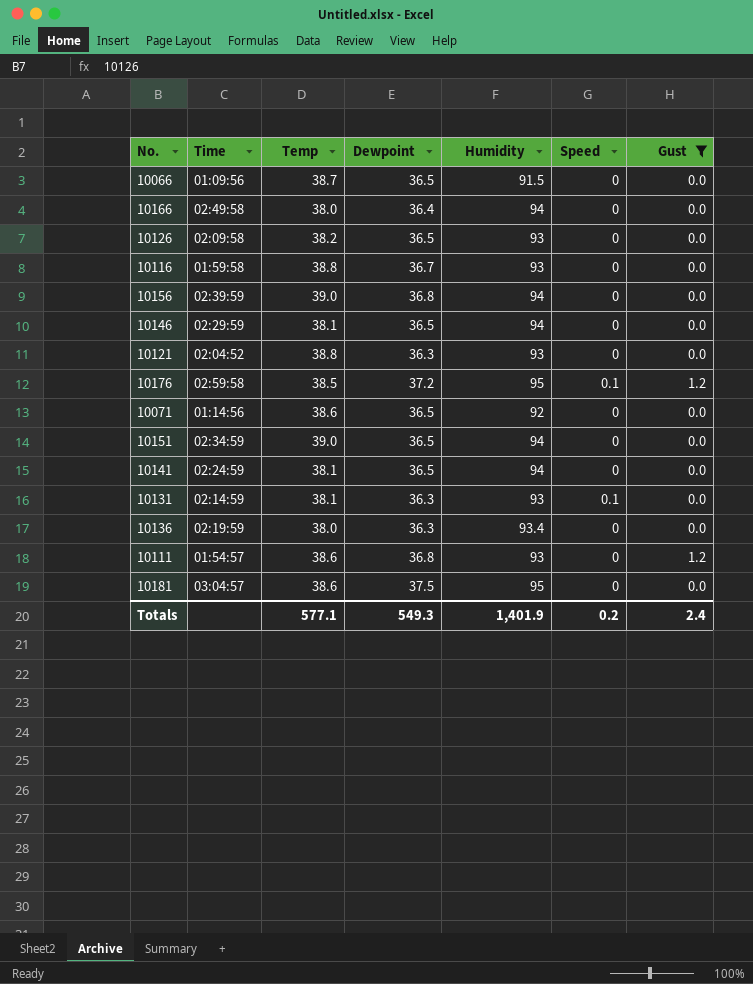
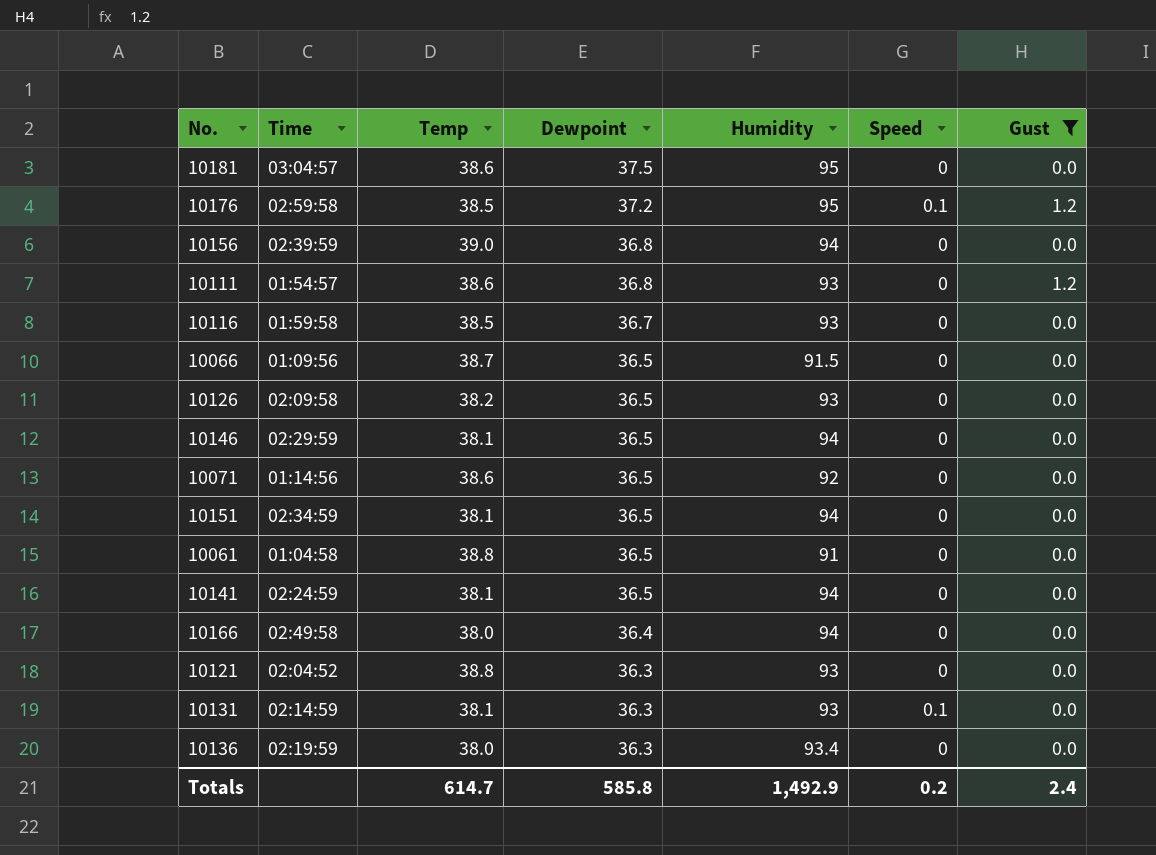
row order: none -> Dewpoint descending
10116 | Temp: 38.8 -> 38.5
10151 | Temp: 39.0 -> 38.1
row 10061: none -> 01:04:58 | 38.8 | 36.5 | 91 | 0 | 0.0
Totals | Temp: 577.1 -> 614.7
Totals | Dewpoint: 549.3 -> 585.8
Totals | Humidity: 1,401.9 -> 1,492.9

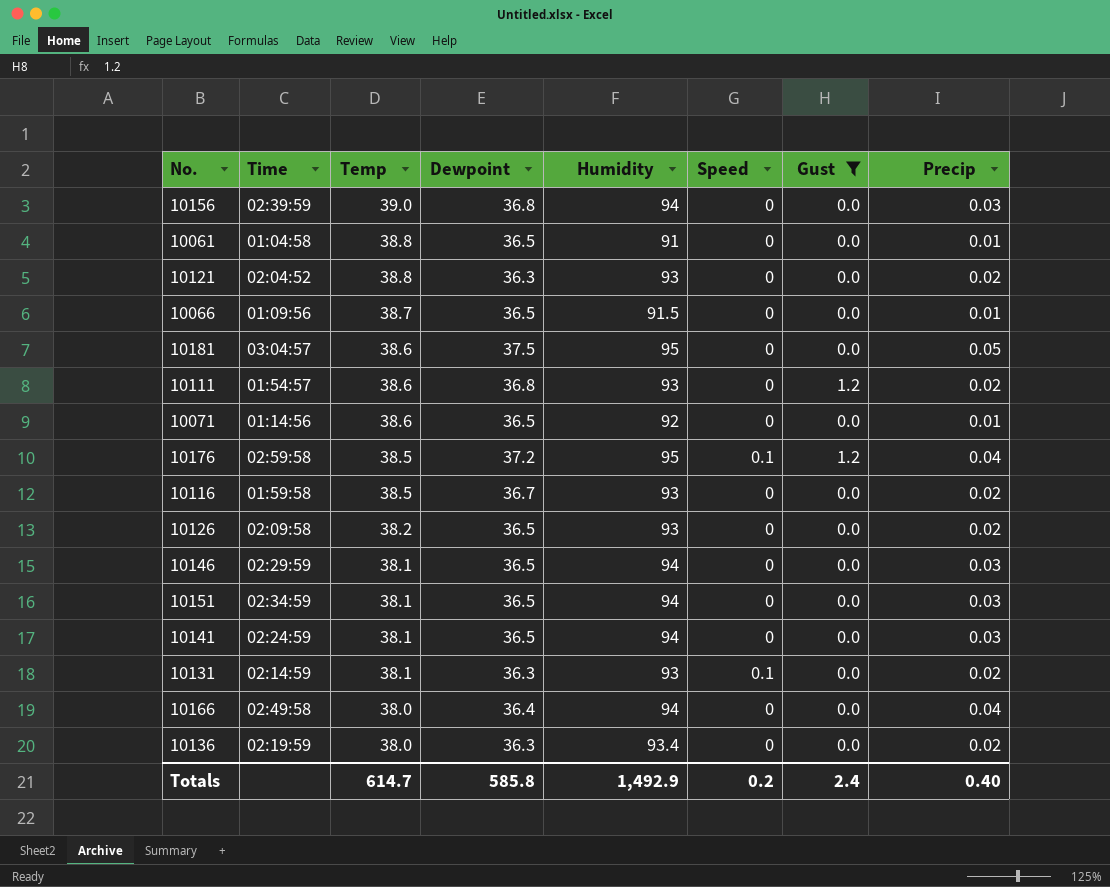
row order: Dewpoint descending -> Temp descending
column Precip | position: none -> 8

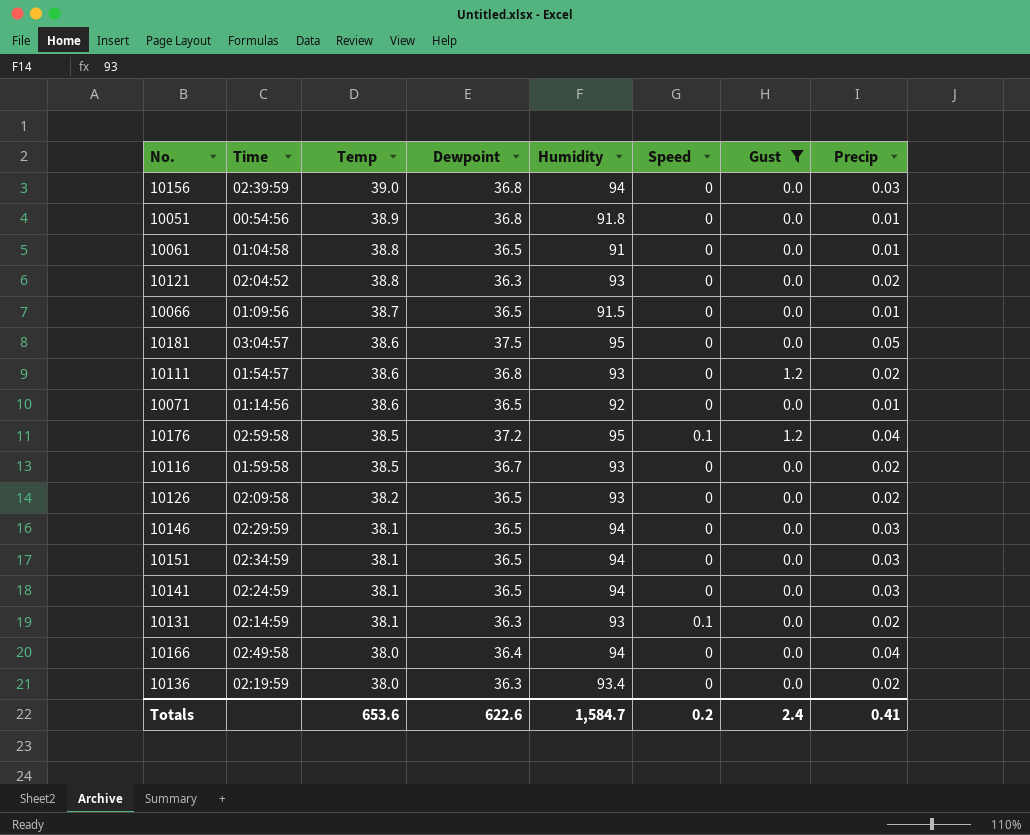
row 10051: none -> 00:54:56 | 38.9 | 36.8 | 91.8 | 0 | 0.0 | 0.01
Totals | Temp: 614.7 -> 653.6
Totals | Dewpoint: 585.8 -> 622.6
Totals | Humidity: 1,492.9 -> 1,584.7
Totals | Precip: 0.40 -> 0.41

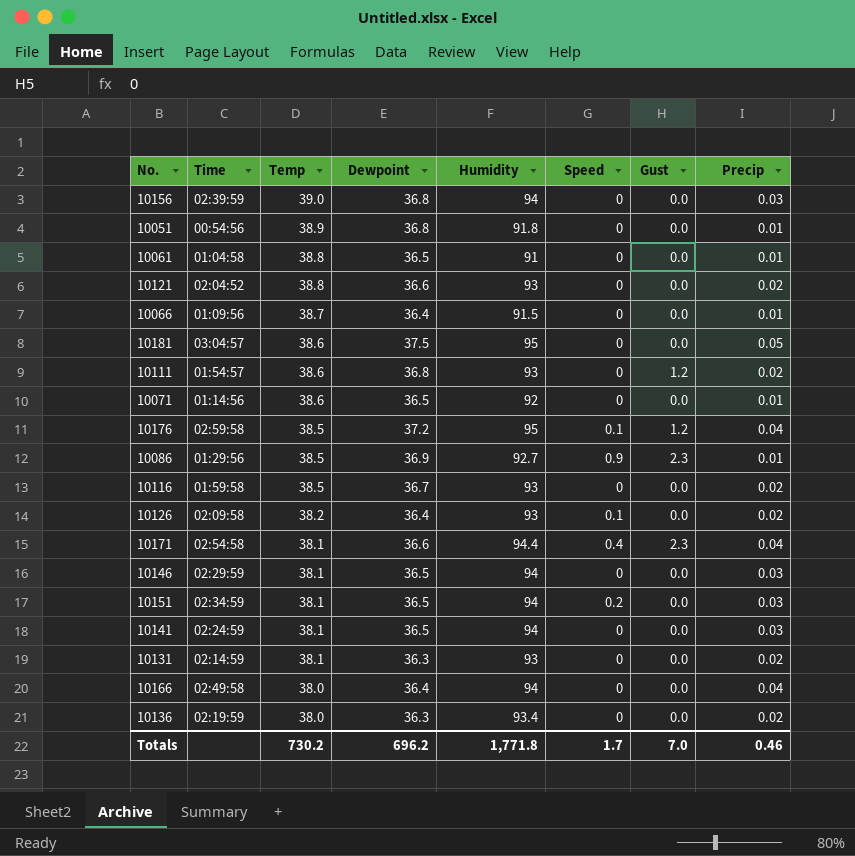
filter: Gust != 2.3 -> none
10121 | Dewpoint: 36.3 -> 36.6
10066 | Dewpoint: 36.5 -> 36.4
10126 | Dewpoint: 36.5 -> 36.4
10126 | Speed: 0 -> 0.1
10151 | Speed: 0 -> 0.2
10131 | Speed: 0.1 -> 0
Totals | Temp: 653.6 -> 730.2
Totals | Dewpoint: 622.6 -> 696.2
Totals | Humidity: 1,584.7 -> 1,771.8
Totals | Speed: 0.2 -> 1.7
Totals | Gust: 2.4 -> 7.0
Totals | Precip: 0.41 -> 0.46

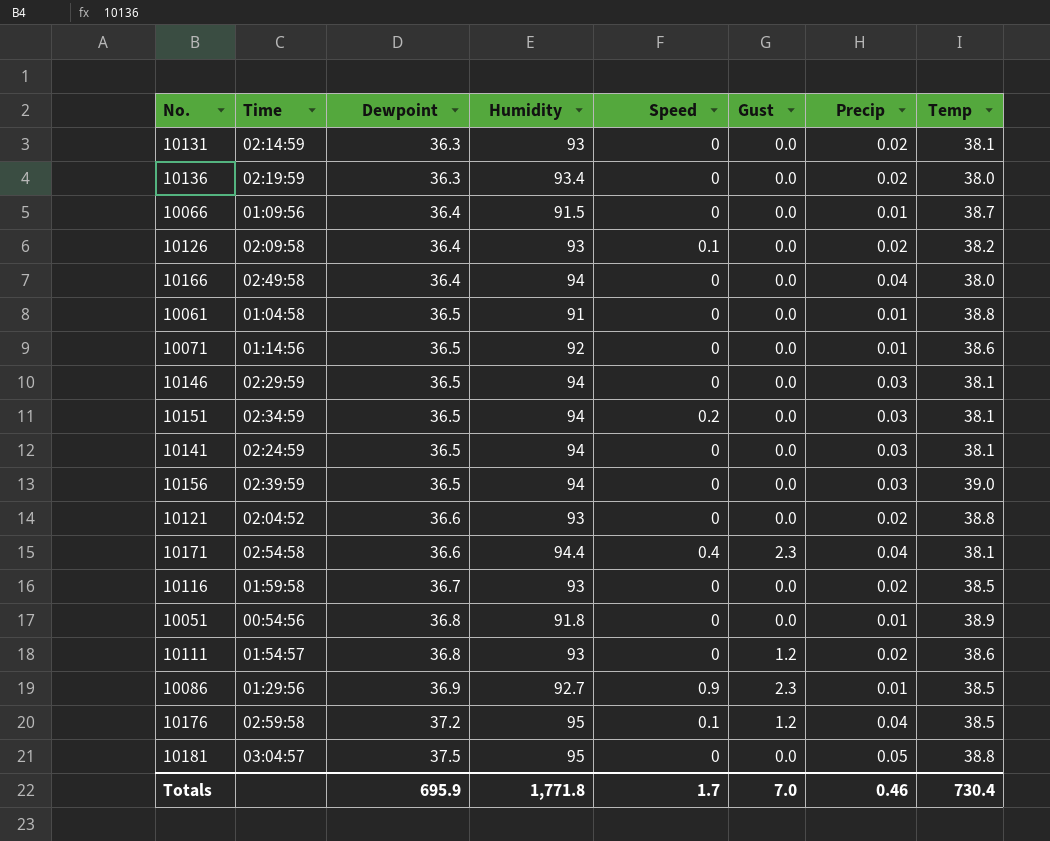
row order: Temp descending -> Dewpoint ascending
column Temp | position: 3 -> 8
10156 | Dewpoint: 36.8 -> 36.5
10181 | Temp: 38.6 -> 38.8
Totals | Dewpoint: 696.2 -> 695.9
Totals | Temp: 730.2 -> 730.4

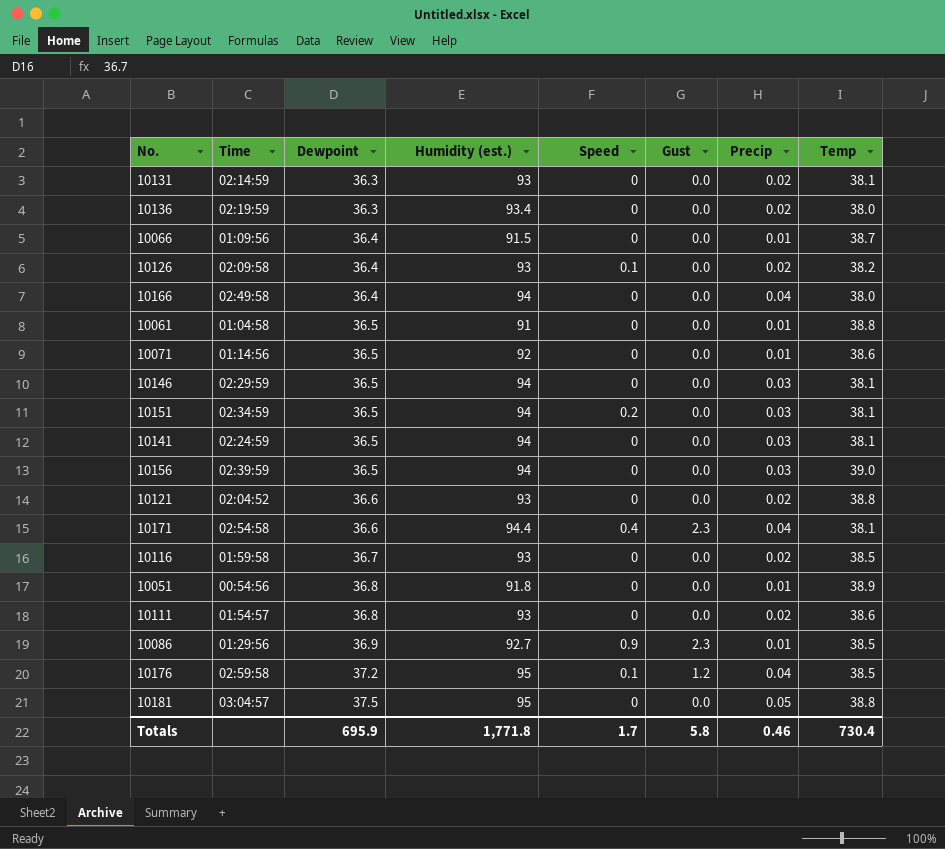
column name: Humidity -> Humidity (est.)
10111 | Gust: 1.2 -> 0.0
Totals | Gust: 7.0 -> 5.8

